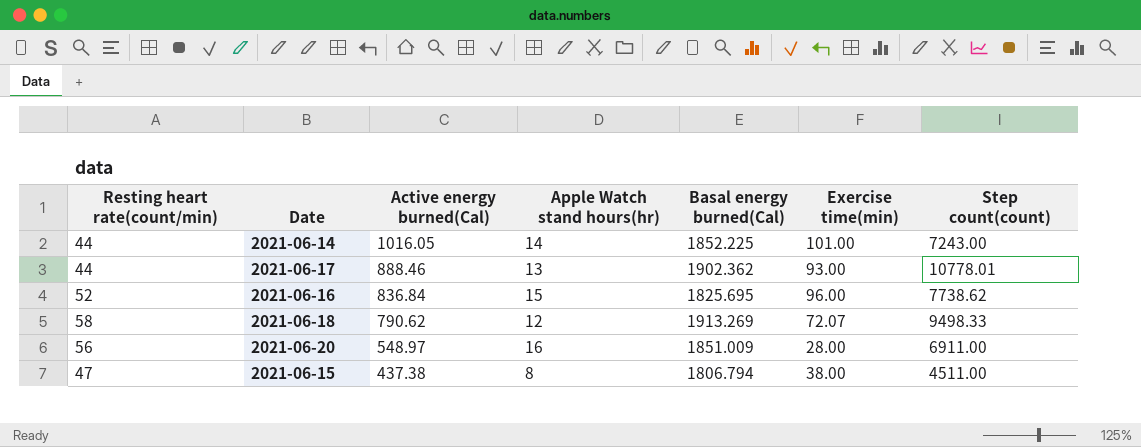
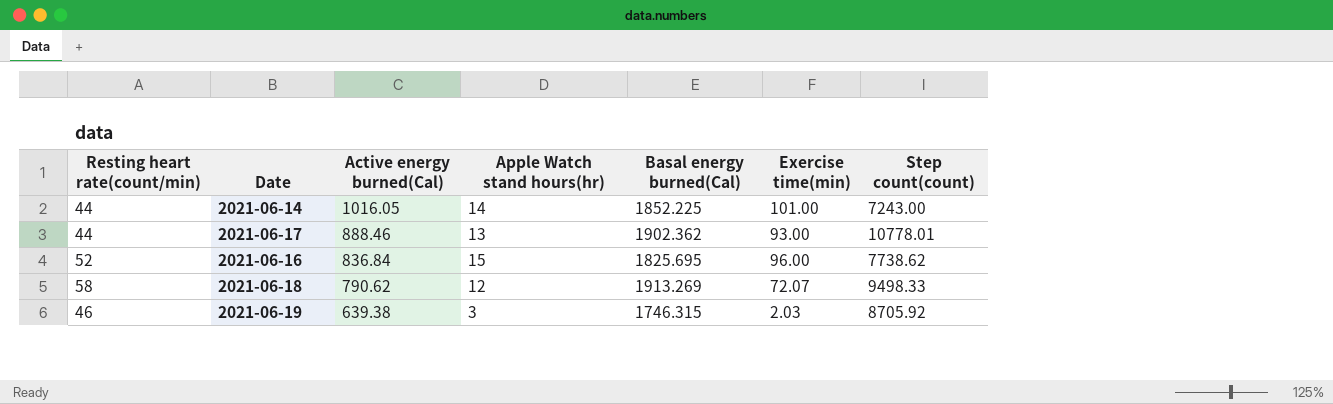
row 2021-06-20: 56 | 548.97 | 16 | 1851.009 | 28.00 | 6911.00 -> none
row 2021-06-15: 47 | 437.38 | 8 | 1806.794 | 38.00 | 4511.00 -> none
row 2021-06-19: none -> 46 | 639.38 | 3 | 1746.315 | 2.03 | 8705.92

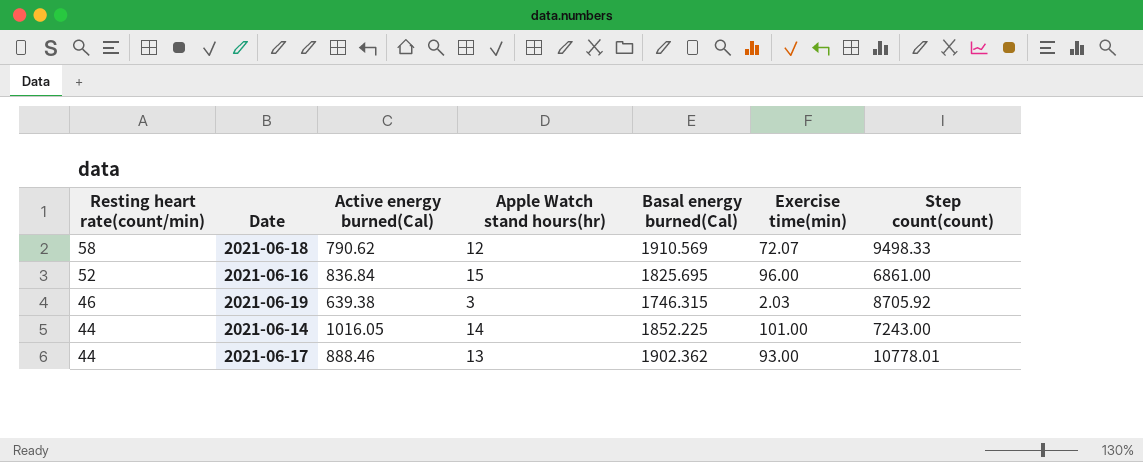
row order: Active energy burned(Cal) descending -> Resting heart rate(count/min) descending
2021-06-18 | Basal energy burned(Cal): 1913.269 -> 1910.569
2021-06-16 | Step count(count): 7738.62 -> 6861.00

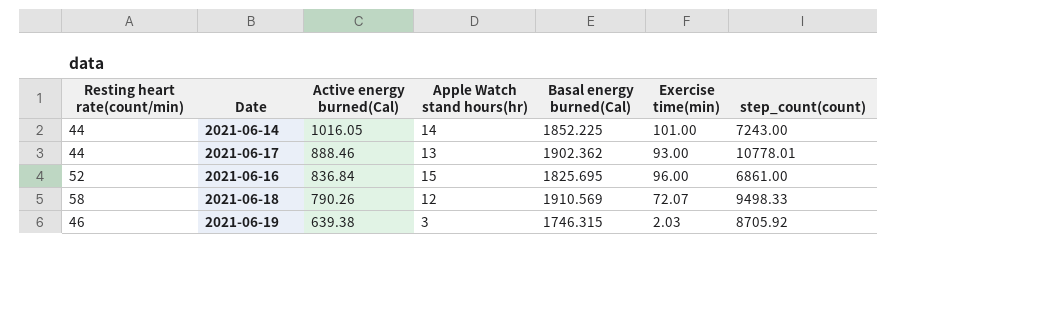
row order: Resting heart rate(count/min) descending -> Active energy burned(Cal) descending
column name: Step count(count) -> step_count(count)
2021-06-18 | Active energy burned(Cal): 790.62 -> 790.26

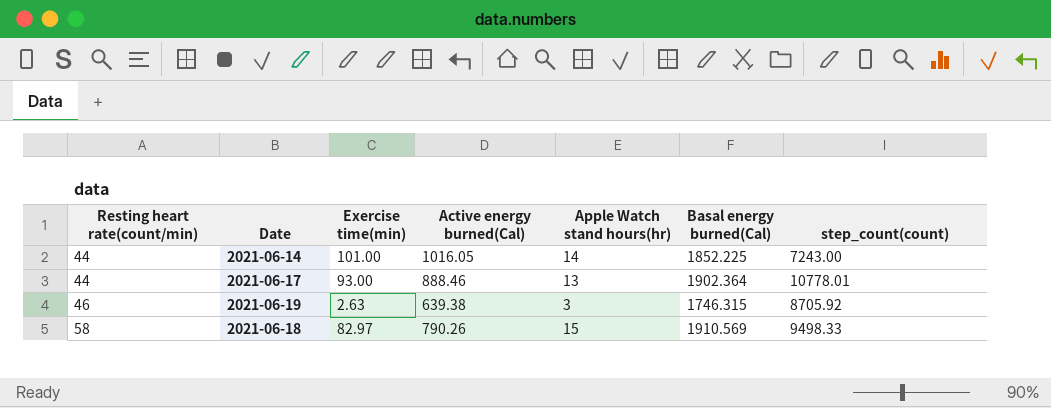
row order: Active energy burned(Cal) descending -> Resting heart rate(count/min) ascending
column Exercise time(min) | position: 6 -> 3
row 2021-06-16: 52 | 836.84 | 15 | 1825.695 | 96.00 | 6861.00 -> none
2021-06-17 | Basal energy burned(Cal): 1902.362 -> 1902.364
2021-06-19 | Exercise time(min): 2.03 -> 2.63
2021-06-18 | Exercise time(min): 72.07 -> 82.97
2021-06-18 | Apple Watch stand hours(hr): 12 -> 15

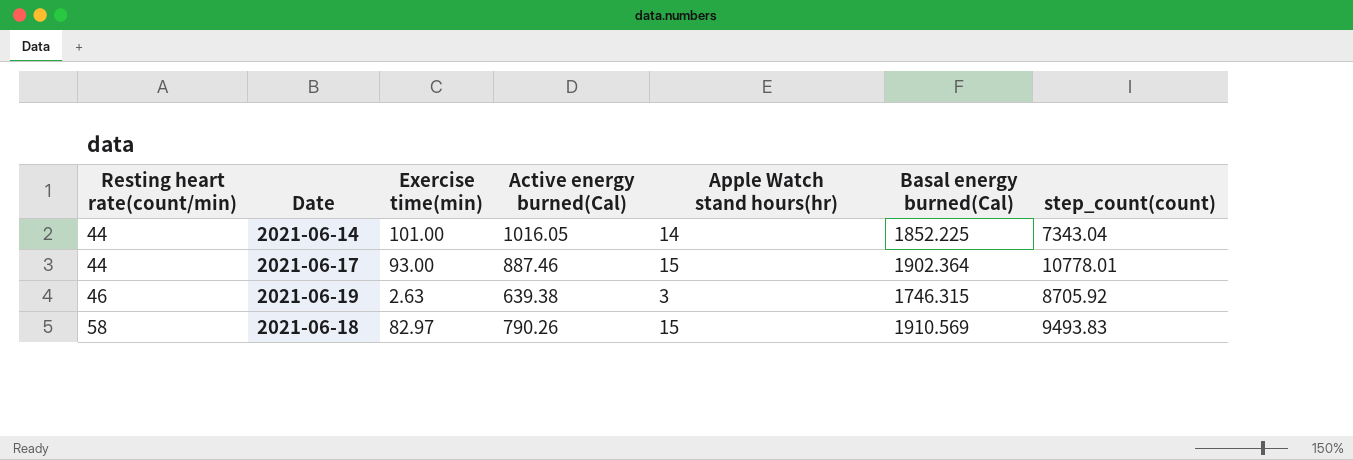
2021-06-14 | step_count(count): 7243.00 -> 7343.04
2021-06-17 | Active energy burned(Cal): 888.46 -> 887.46
2021-06-17 | Apple Watch stand hours(hr): 13 -> 15
2021-06-18 | step_count(count): 9498.33 -> 9493.83

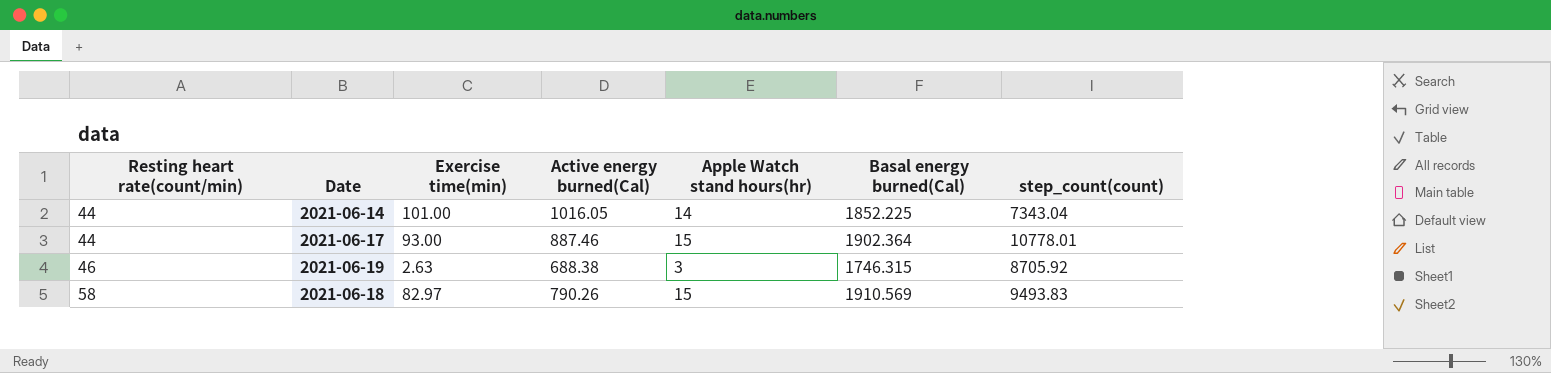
2021-06-19 | Active energy burned(Cal): 639.38 -> 688.38

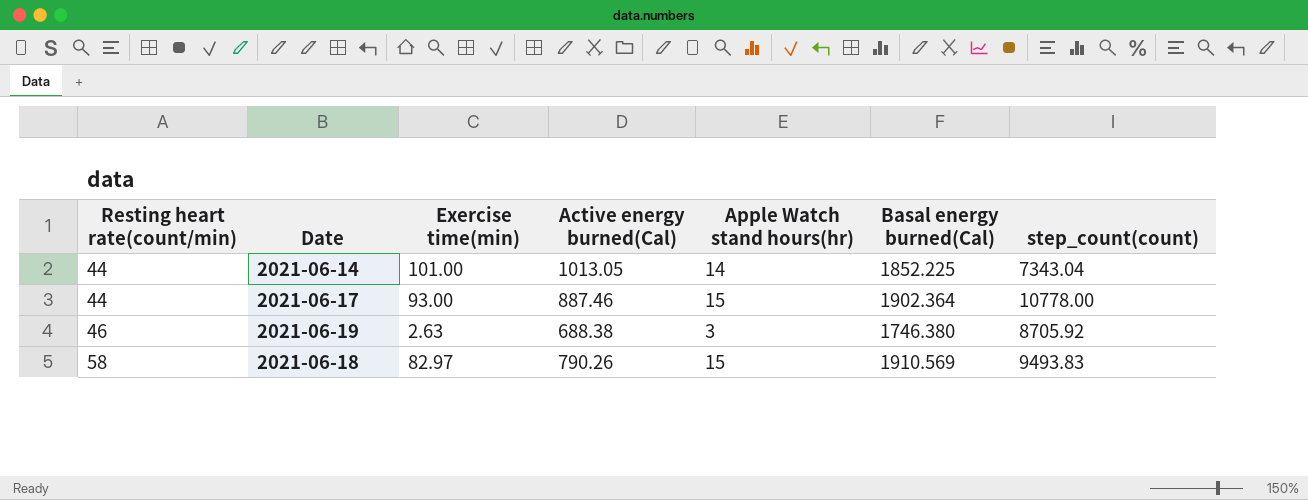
2021-06-14 | Active energy burned(Cal): 1016.05 -> 1013.05
2021-06-17 | step_count(count): 10778.01 -> 10778.00
2021-06-19 | Basal energy burned(Cal): 1746.315 -> 1746.380

